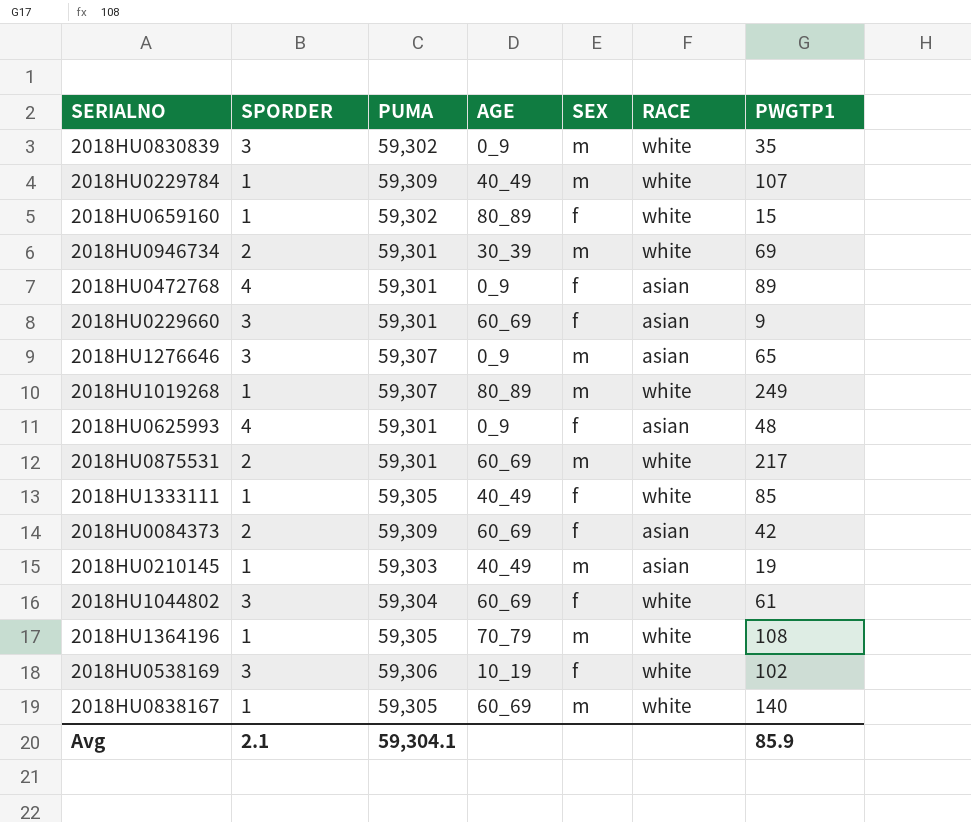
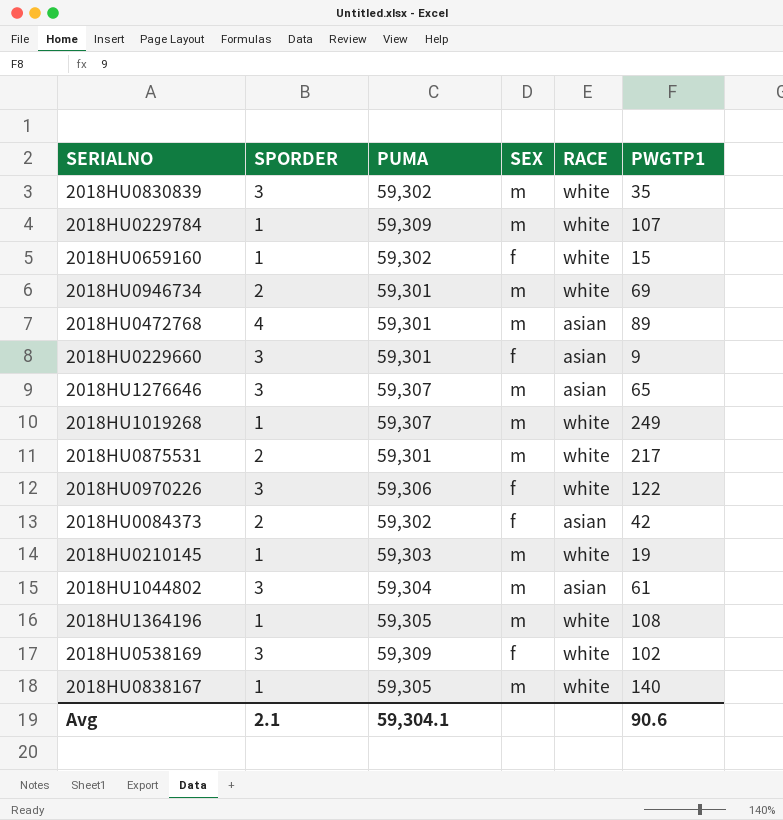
column AGE | position: 4 -> none
row 2018HU0625993: 4 | 59,301 | 0_9 | f | asian | 48 -> none
row 2018HU1333111: 1 | 59,305 | 40_49 | f | white | 85 -> none
2018HU0472768 | SEX: f -> m
row 2018HU0970226: none -> 3 | 59,306 | f | white | 122
2018HU0084373 | PUMA: 59,309 -> 59,302
2018HU0210145 | RACE: asian -> white
2018HU1044802 | SEX: f -> m
2018HU1044802 | RACE: white -> asian
2018HU0538169 | PUMA: 59,306 -> 59,309
Avg | PWGTP1: 85.9 -> 90.6

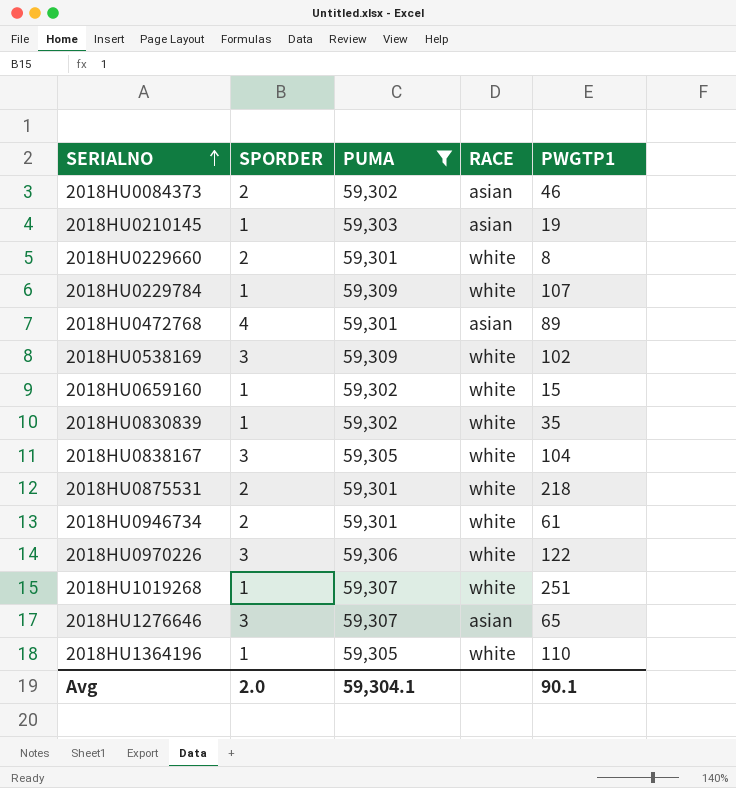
filter: none -> PUMA != 59,304
row order: none -> SERIALNO ascending
column SEX | position: 4 -> none
2018HU0084373 | PWGTP1: 42 -> 46
2018HU0210145 | RACE: white -> asian
2018HU0229660 | SPORDER: 3 -> 2
2018HU0229660 | RACE: asian -> white
2018HU0229660 | PWGTP1: 9 -> 8
2018HU0830839 | SPORDER: 3 -> 1
2018HU0838167 | SPORDER: 1 -> 3
2018HU0838167 | PWGTP1: 140 -> 104
2018HU0875531 | PWGTP1: 217 -> 218
2018HU0946734 | PWGTP1: 69 -> 61
2018HU1019268 | PWGTP1: 249 -> 251
2018HU1364196 | PWGTP1: 108 -> 110
Avg | SPORDER: 2.1 -> 2.0
Avg | PWGTP1: 90.6 -> 90.1

